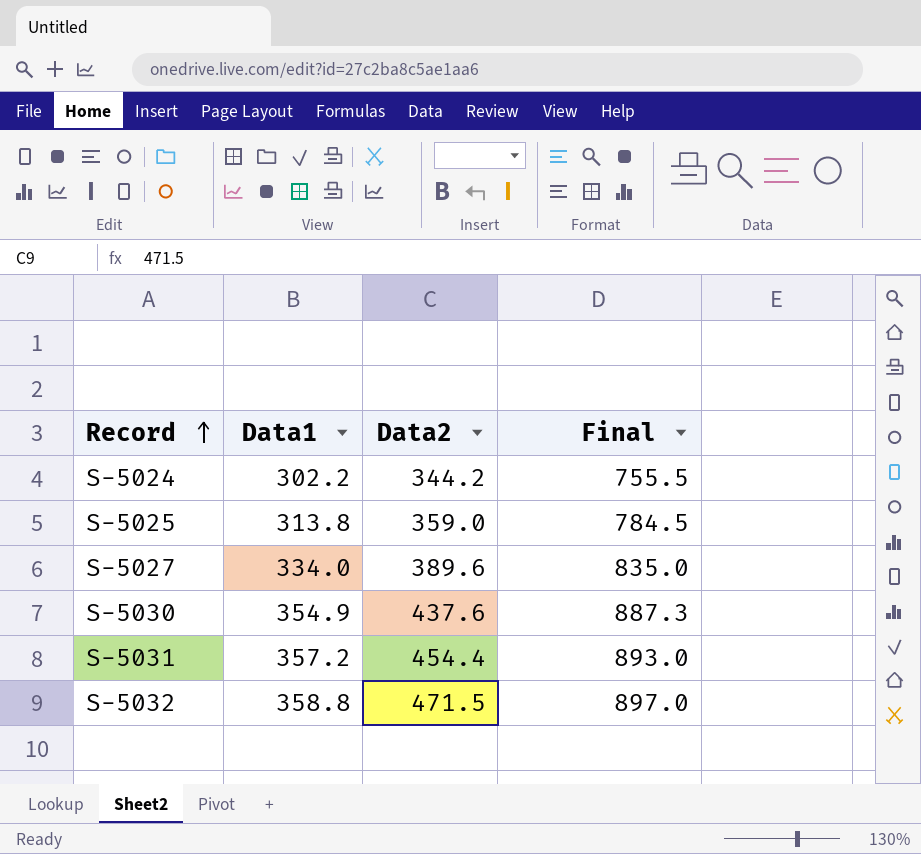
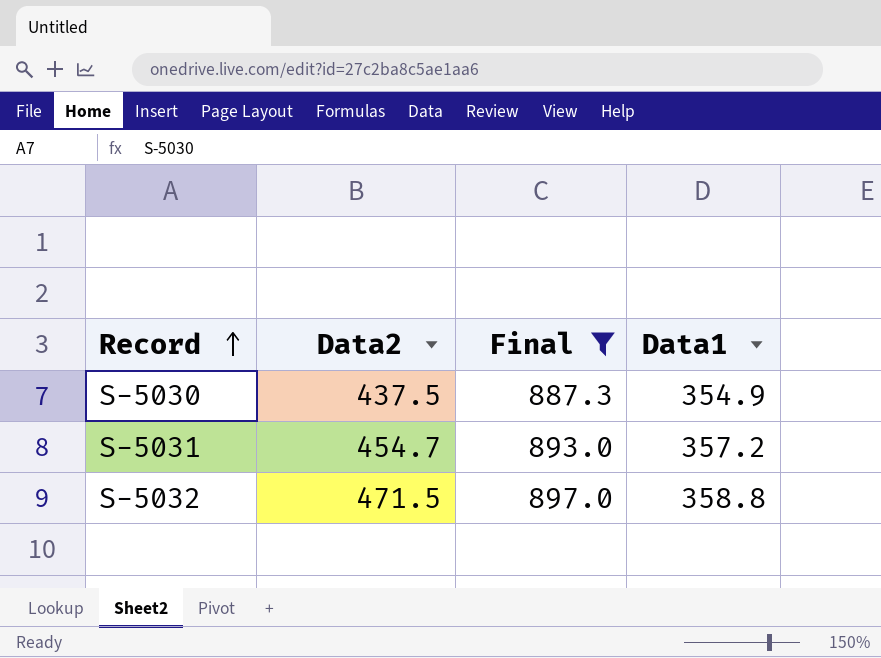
filter: none -> Final >= 887.3
column Data1 | position: 2 -> 4
S-5030 | Data2: 437.6 -> 437.5
S-5031 | Data2: 454.4 -> 454.7

